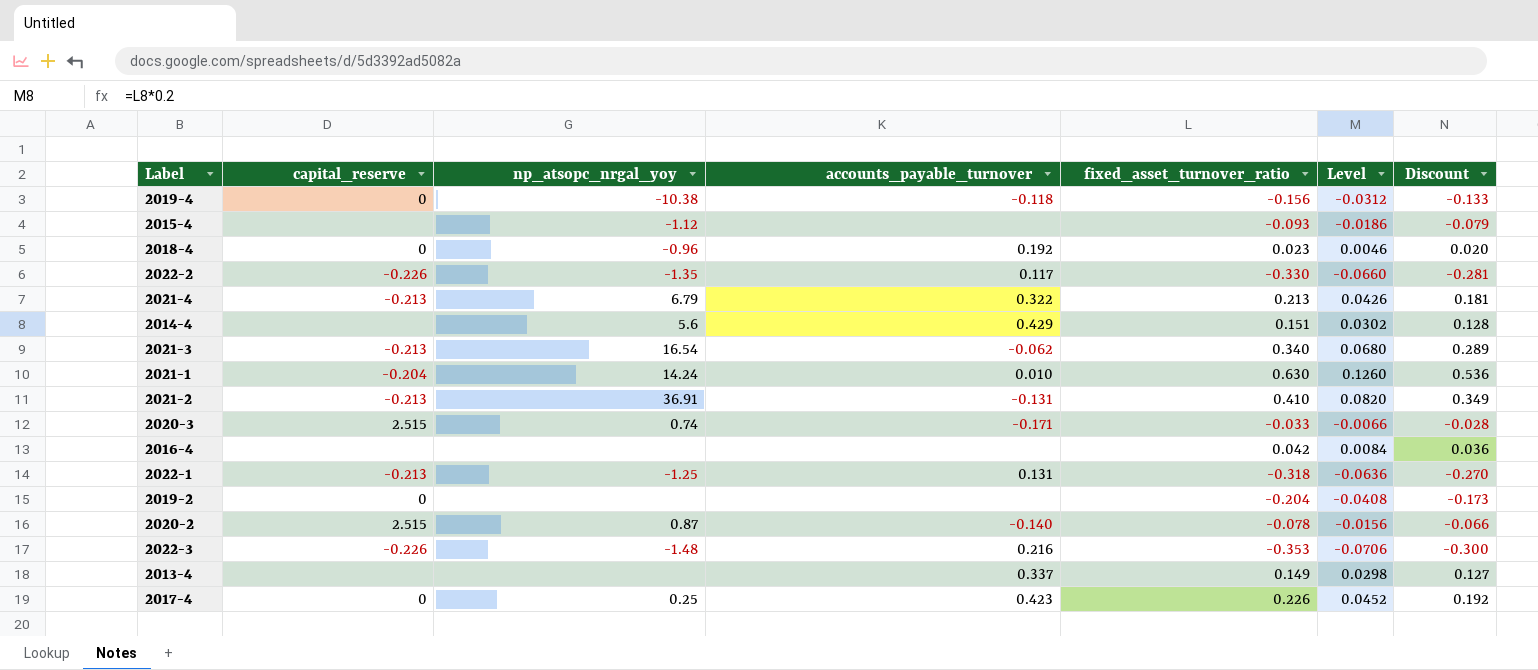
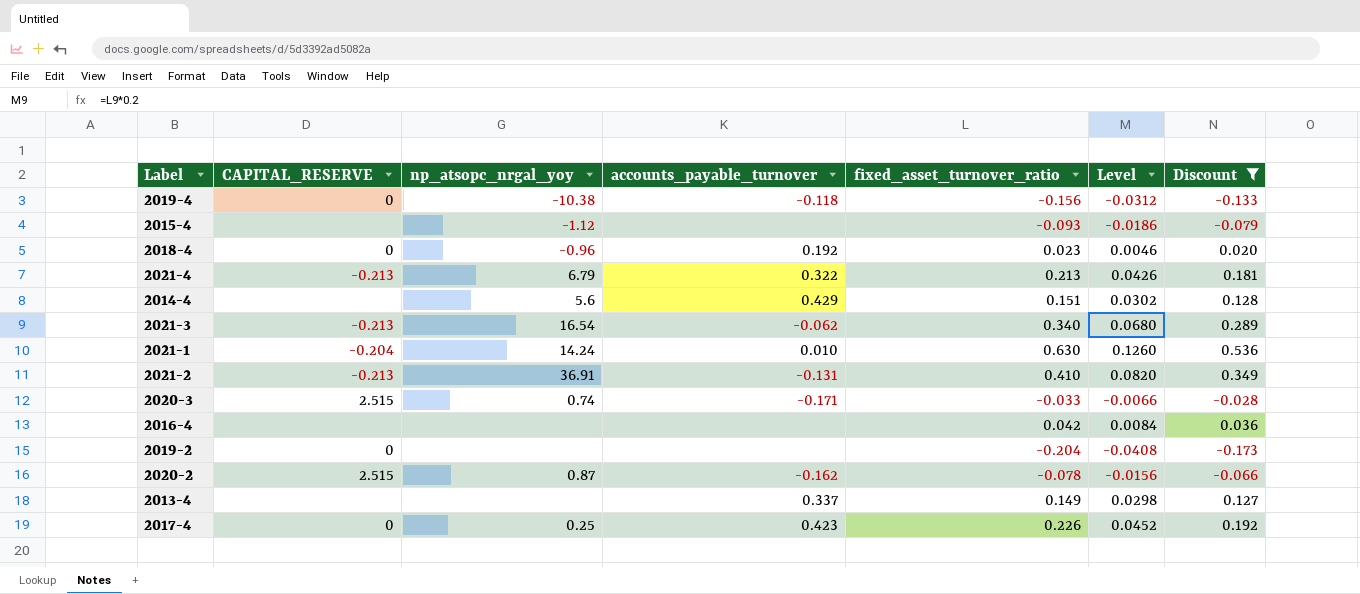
filter: none -> Discount >= -0.173
column name: capital_reserve -> CAPITAL_RESERVE
2020-2 | accounts_payable_turnover: -0.140 -> -0.162

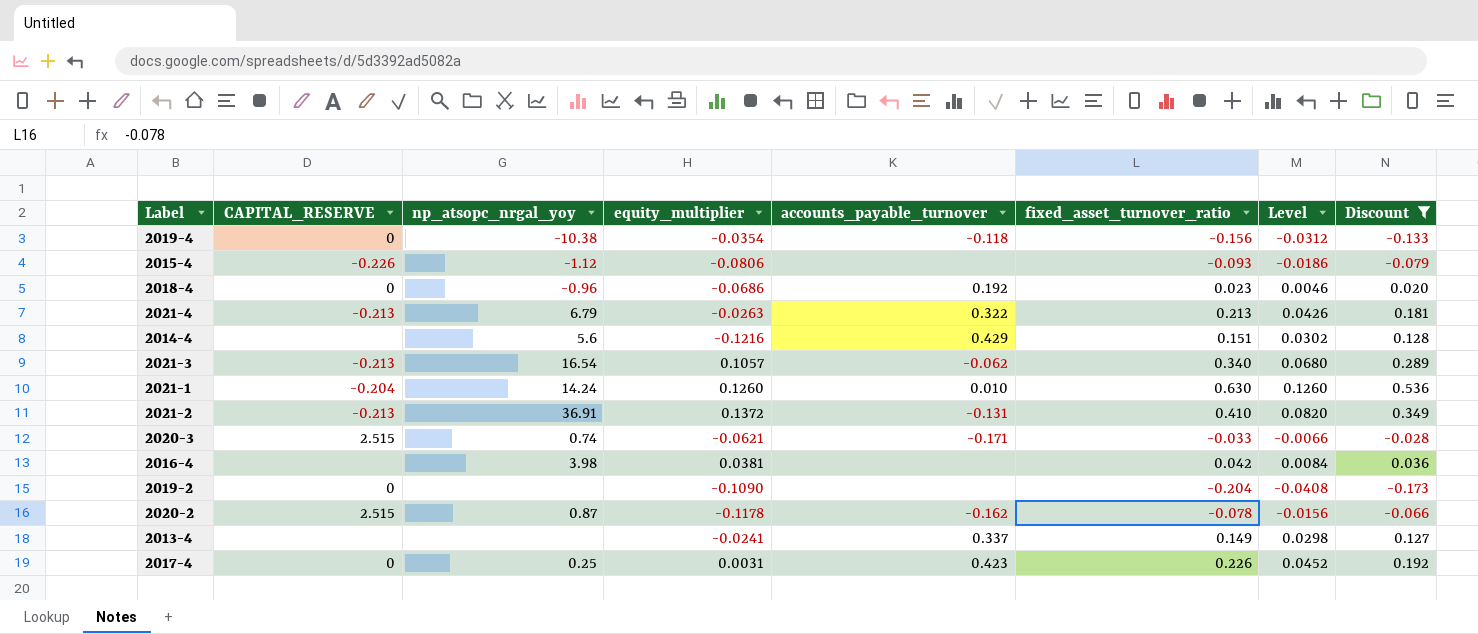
column equity_multiplier | position: none -> 4
2015-4 | CAPITAL_RESERVE: none -> -0.226
2016-4 | np_atsopc_nrgal_yoy: none -> 3.98

